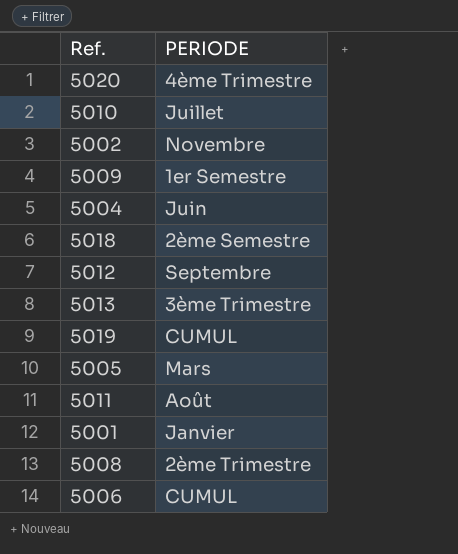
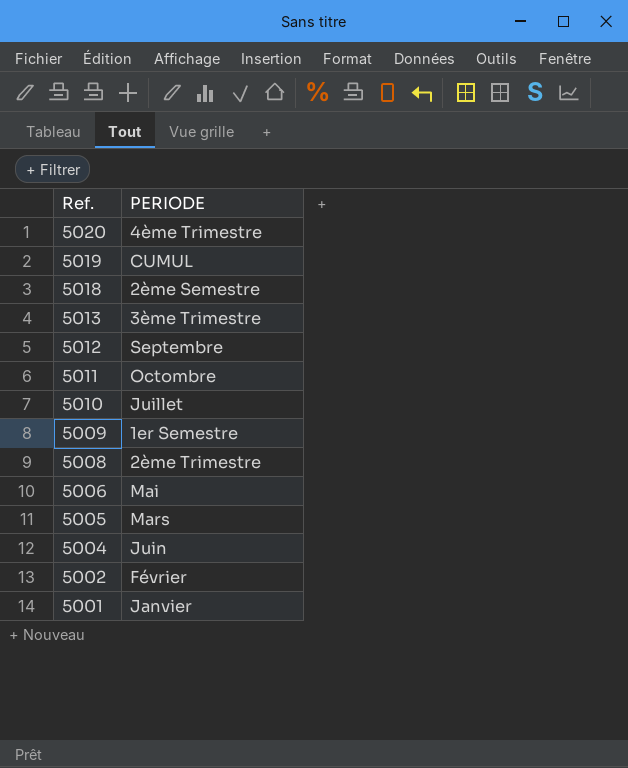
row order: none -> Ref. descending
5011 | PERIODE: Août -> Octombre
5006 | PERIODE: CUMUL -> Mai
5002 | PERIODE: Novembre -> Février

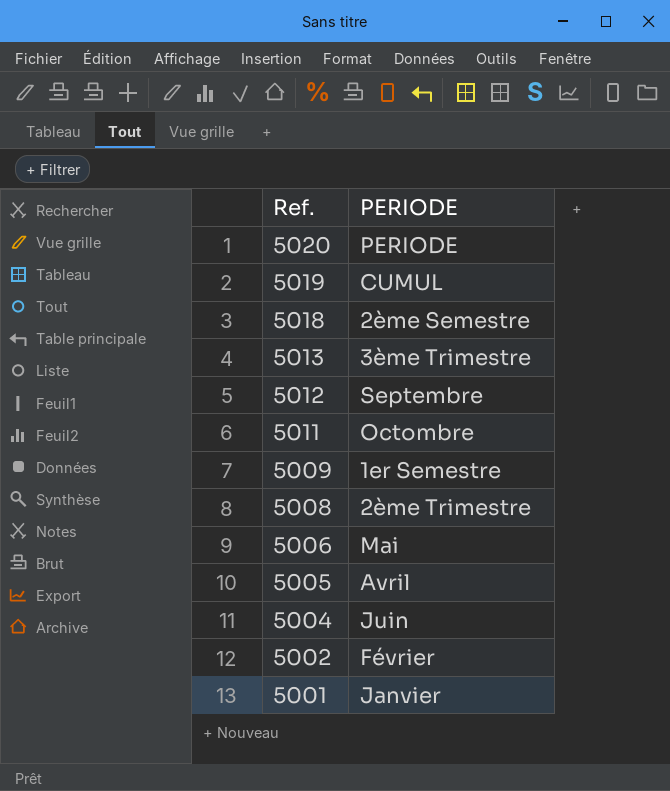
row 5010: Juillet -> none
5020 | PERIODE: 4ème Trimestre -> PERIODE
5005 | PERIODE: Mars -> Avril

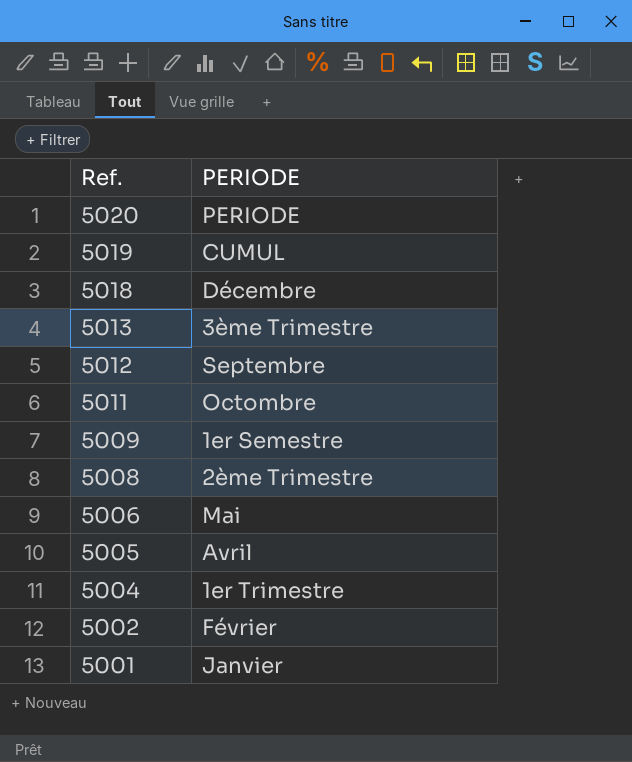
5018 | PERIODE: 2ème Semestre -> Décembre
5004 | PERIODE: Juin -> 1er Trimestre

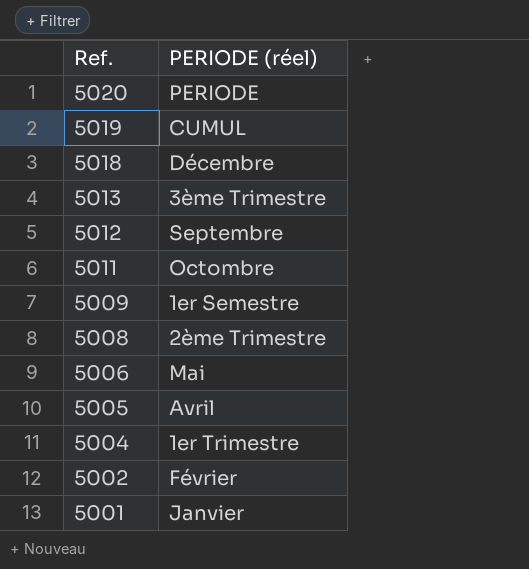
column name: PERIODE -> PERIODE (réel)

